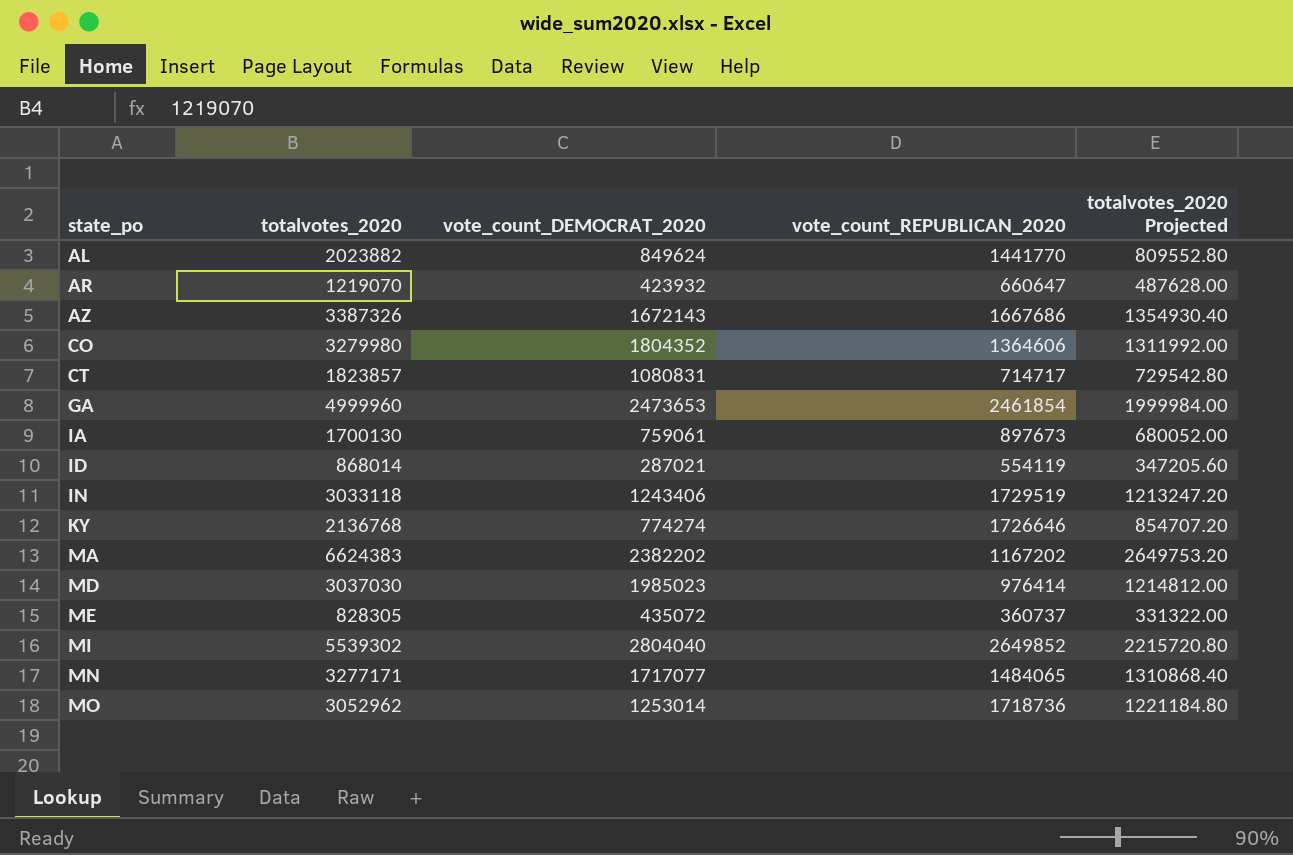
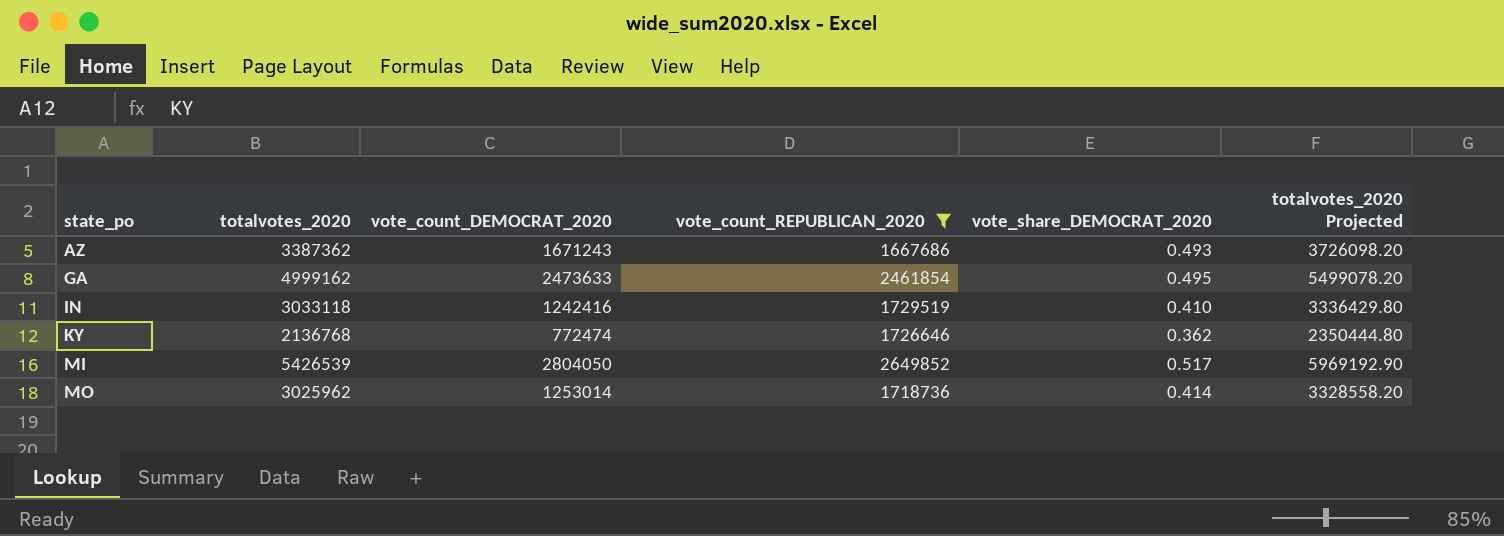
filter: none -> vote_count_REPUBLICAN_2020 >= 1667686
column vote_share_DEMOCRAT_2020 | formula: none -> [vote_count_DEMOCRAT_2020] / [totalvotes_2020]
column totalvotes_2020 Projected | formula: [totalvotes_2020] * 0.4 -> [totalvotes_2020] * 1.1
AZ | totalvotes_2020: 3387326 -> 3387362
AZ | vote_count_DEMOCRAT_2020: 1672143 -> 1671243
GA | totalvotes_2020: 4999960 -> 4999162
GA | vote_count_DEMOCRAT_2020: 2473653 -> 2473633
IN | vote_count_DEMOCRAT_2020: 1243406 -> 1242416
KY | vote_count_DEMOCRAT_2020: 774274 -> 772474
MI | totalvotes_2020: 5539302 -> 5426539
MI | vote_count_DEMOCRAT_2020: 2804040 -> 2804050
MO | totalvotes_2020: 3052962 -> 3025962

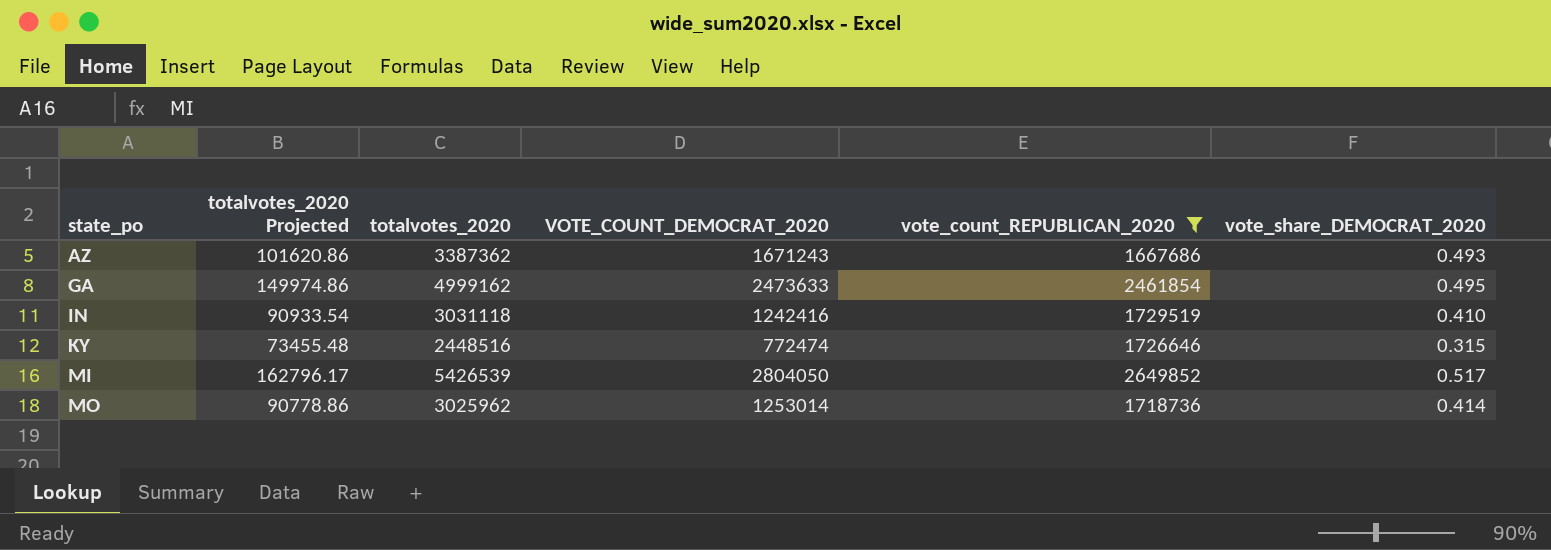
column totalvotes_2020 Projected | formula: [totalvotes_2020] * 1.1 -> [totalvotes_2020] * 0.03
column totalvotes_2020 Projected | position: 6 -> 2
column name: vote_count_DEMOCRAT_2020 -> VOTE_COUNT_DEMOCRAT_2020
IN | totalvotes_2020: 3033118 -> 3031118
KY | totalvotes_2020: 2136768 -> 2448516
KY | vote_share_DEMOCRAT_2020: 0.362 -> 0.315

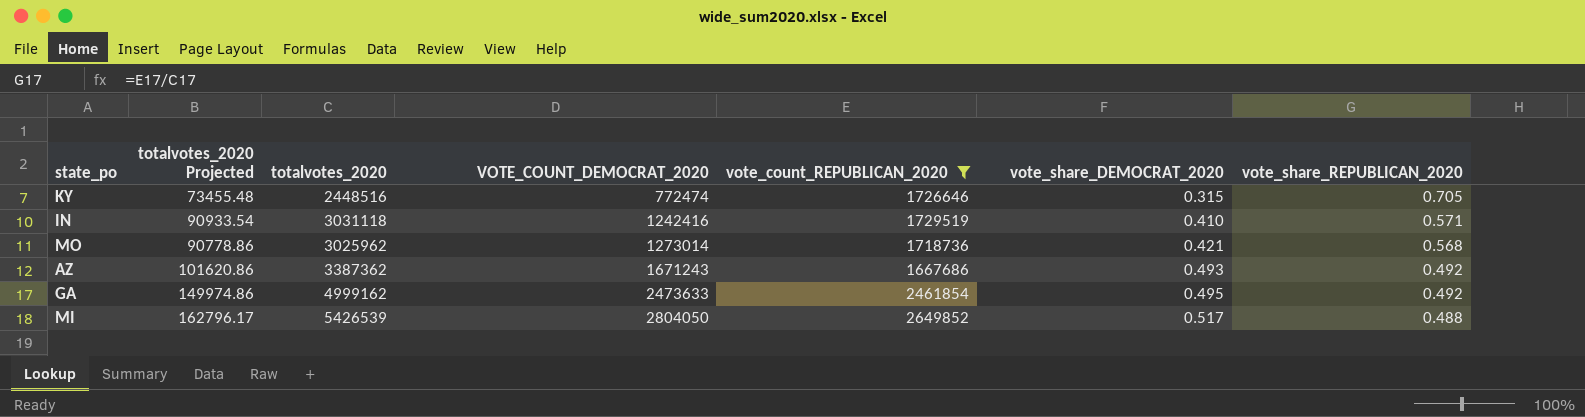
row order: state_po ascending -> VOTE_COUNT_DEMOCRAT_2020 ascending
column vote_share_REPUBLICAN_2020 | formula: none -> [vote_count_REPUBLICAN_2020] / [totalvotes_2020]
MO | VOTE_COUNT_DEMOCRAT_2020: 1253014 -> 1273014
MO | vote_share_DEMOCRAT_2020: 0.414 -> 0.421

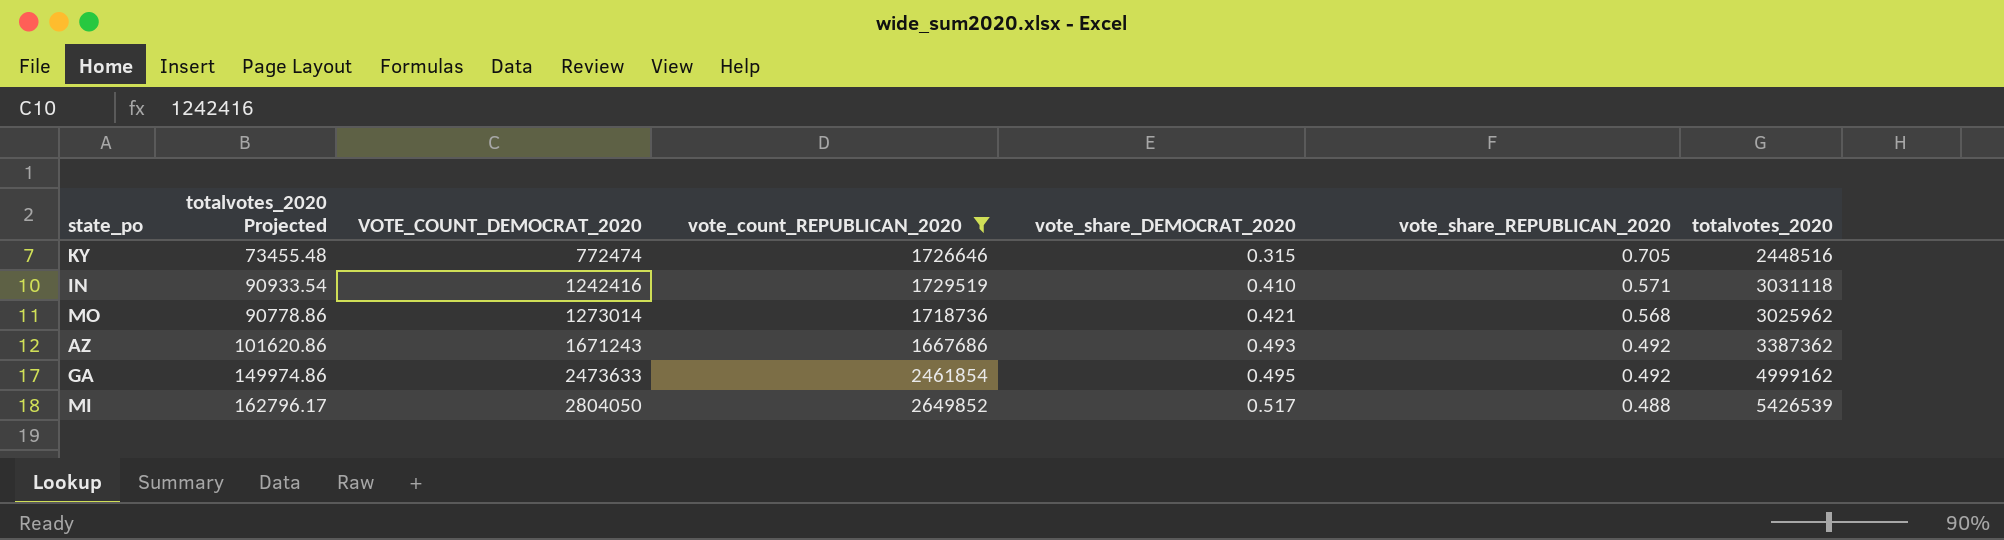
column totalvotes_2020 | position: 3 -> 7

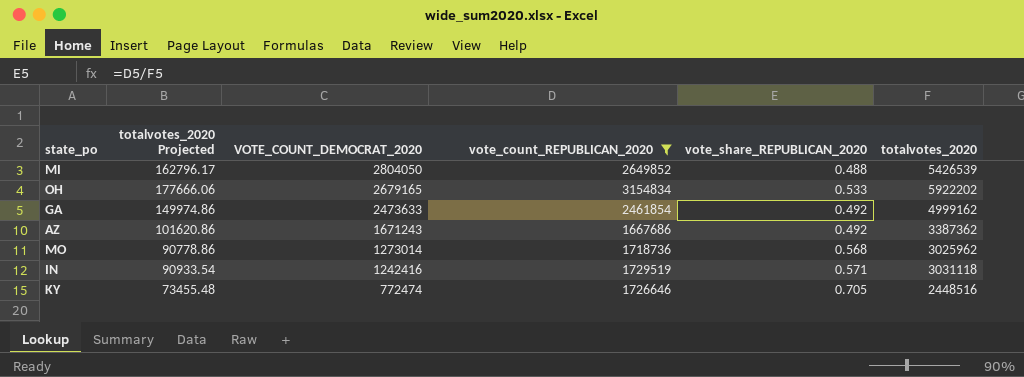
row order: VOTE_COUNT_DEMOCRAT_2020 ascending -> VOTE_COUNT_DEMOCRAT_2020 descending
column vote_share_DEMOCRAT_2020 | formula: [VOTE_COUNT_DEMOCRAT_2020] / [totalvotes_2020] -> none
row OH: none -> 177666.06 | 2679165 | 3154834 | 0.533 | 5922202

